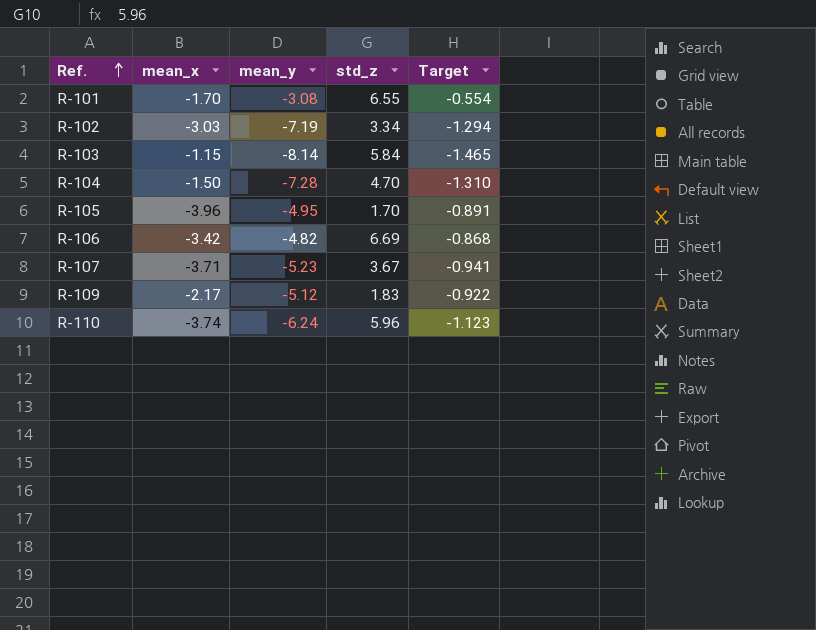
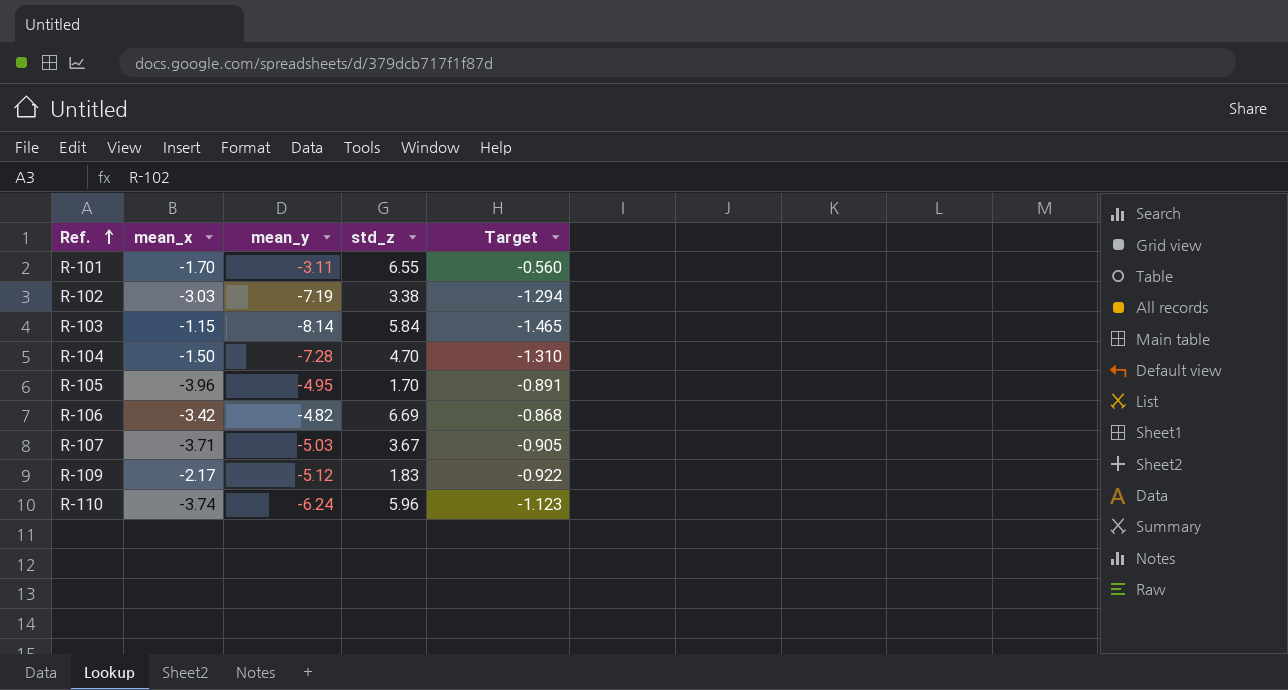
R-101 | mean_y: -3.08 -> -3.11
R-101 | Target: -0.554 -> -0.560
R-102 | std_z: 3.34 -> 3.38
R-107 | mean_y: -5.23 -> -5.03
R-107 | Target: -0.941 -> -0.905

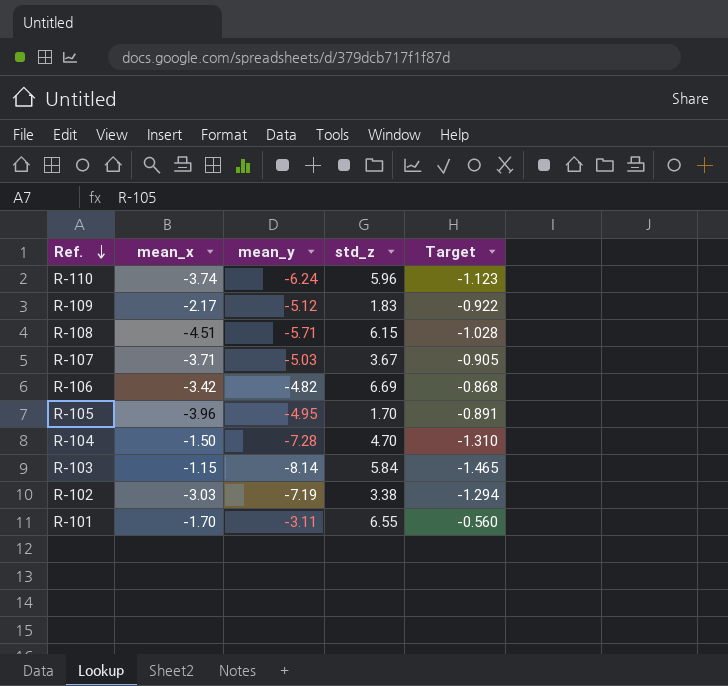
row order: Ref. ascending -> Ref. descending
row R-108: none -> -4.51 | -5.71 | 6.15 | -1.028

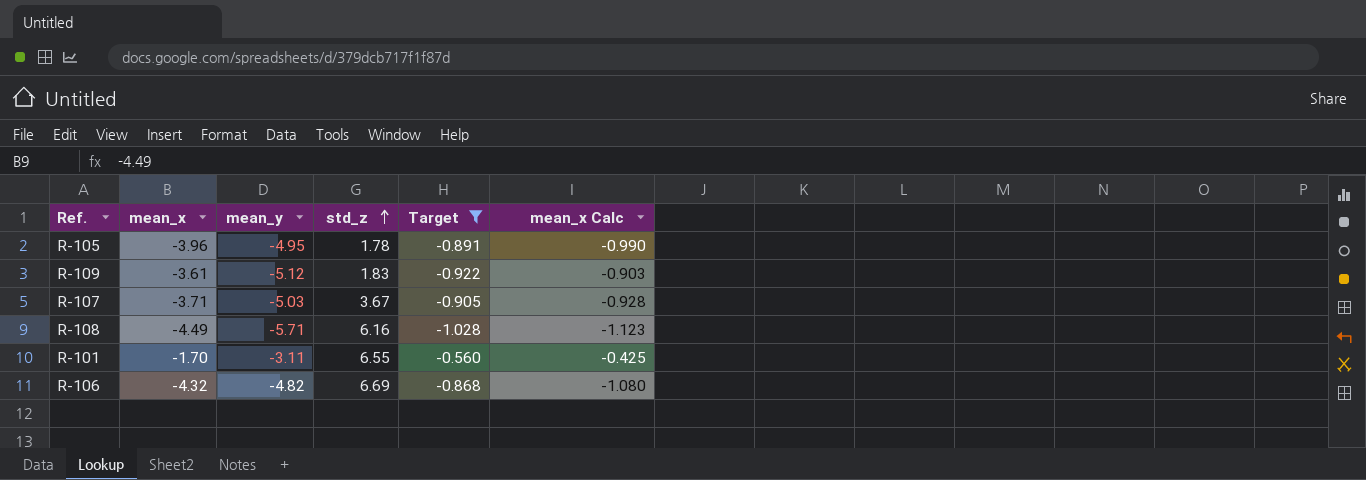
filter: none -> Target >= -1.028
row order: Ref. descending -> std_z ascending
column mean_x Calc | formula: none -> [mean_x] * 0.25
R-105 | std_z: 1.70 -> 1.78
R-109 | mean_x: -2.17 -> -3.61
R-108 | mean_x: -4.51 -> -4.49
R-108 | std_z: 6.15 -> 6.16
R-106 | mean_x: -3.42 -> -4.32

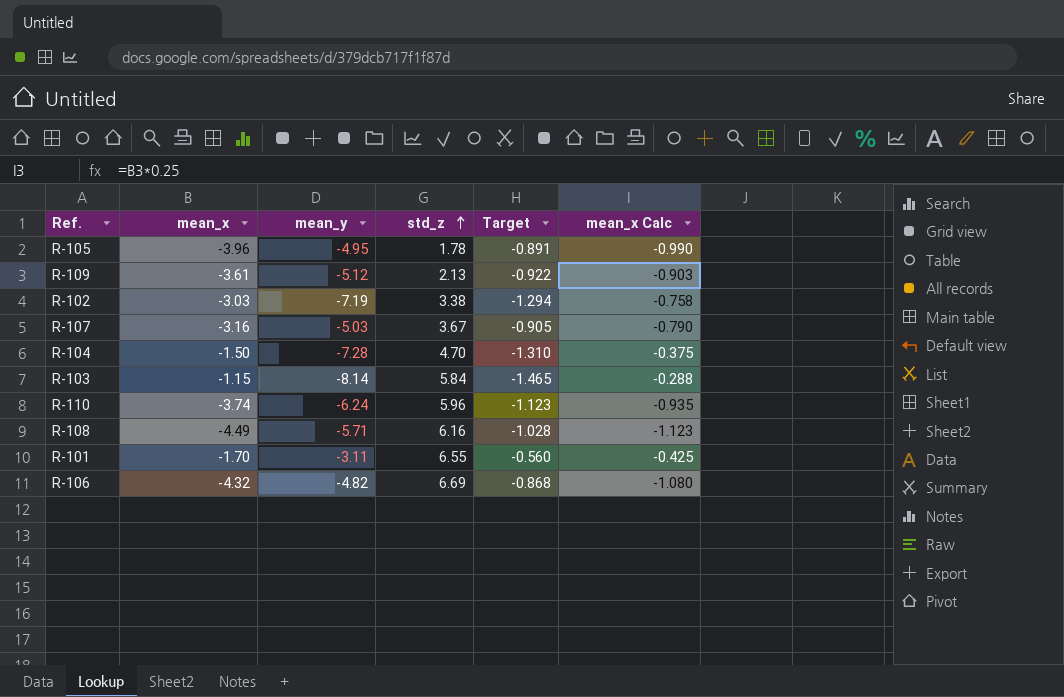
filter: Target >= -1.028 -> none
R-109 | std_z: 1.83 -> 2.13
R-107 | mean_x: -3.71 -> -3.16
R-107 | mean_x Calc: -0.928 -> -0.790

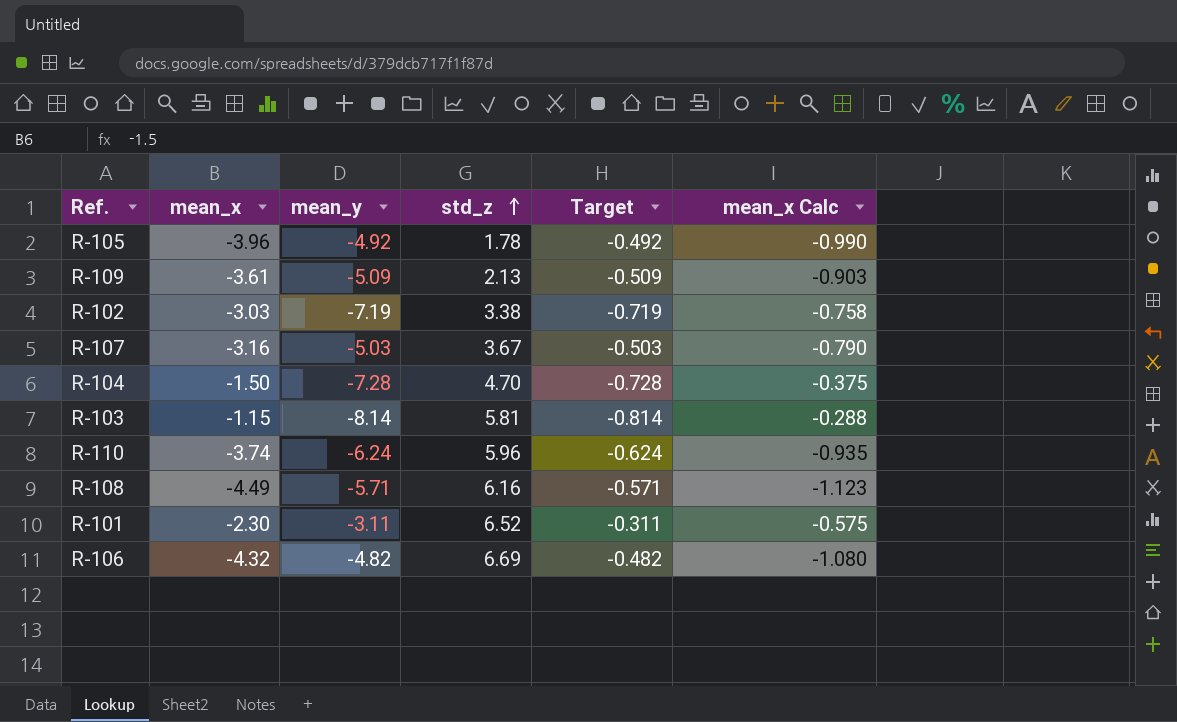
column Target | formula: [mean_y] * 0.18 -> [mean_y] * 0.1
R-105 | mean_y: -4.95 -> -4.92
R-109 | mean_y: -5.12 -> -5.09
R-103 | std_z: 5.84 -> 5.81
R-101 | mean_x: -1.70 -> -2.30
R-101 | std_z: 6.55 -> 6.52
R-101 | mean_x Calc: -0.425 -> -0.575

